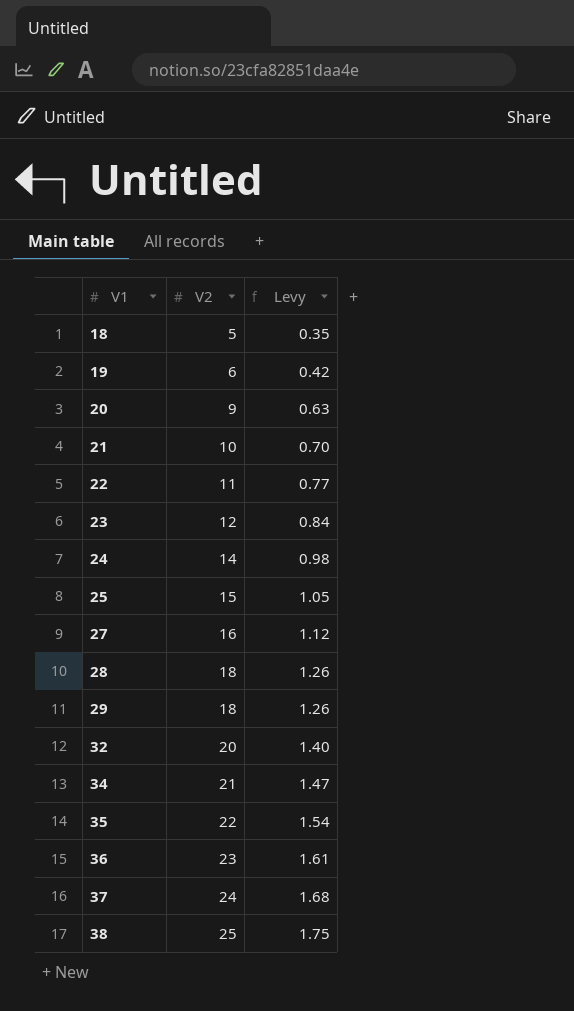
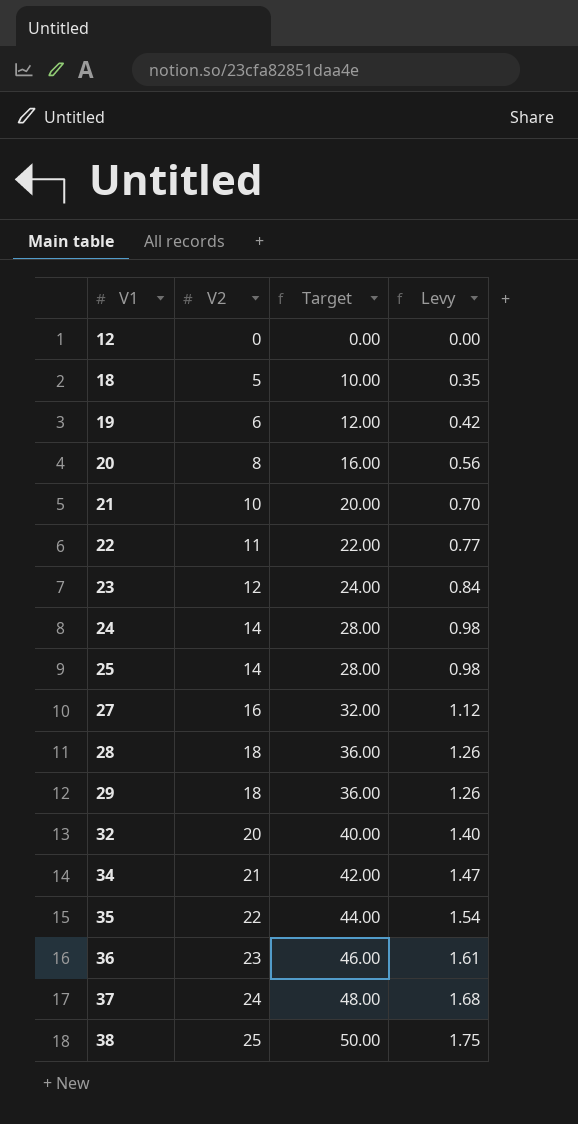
column Target | formula: none -> [V2] * 2
row 12: none -> 0 | 0.00 | 0.00
20 | V2: 9 -> 8
20 | Levy: 0.63 -> 0.56
25 | V2: 15 -> 14
25 | Levy: 1.05 -> 0.98

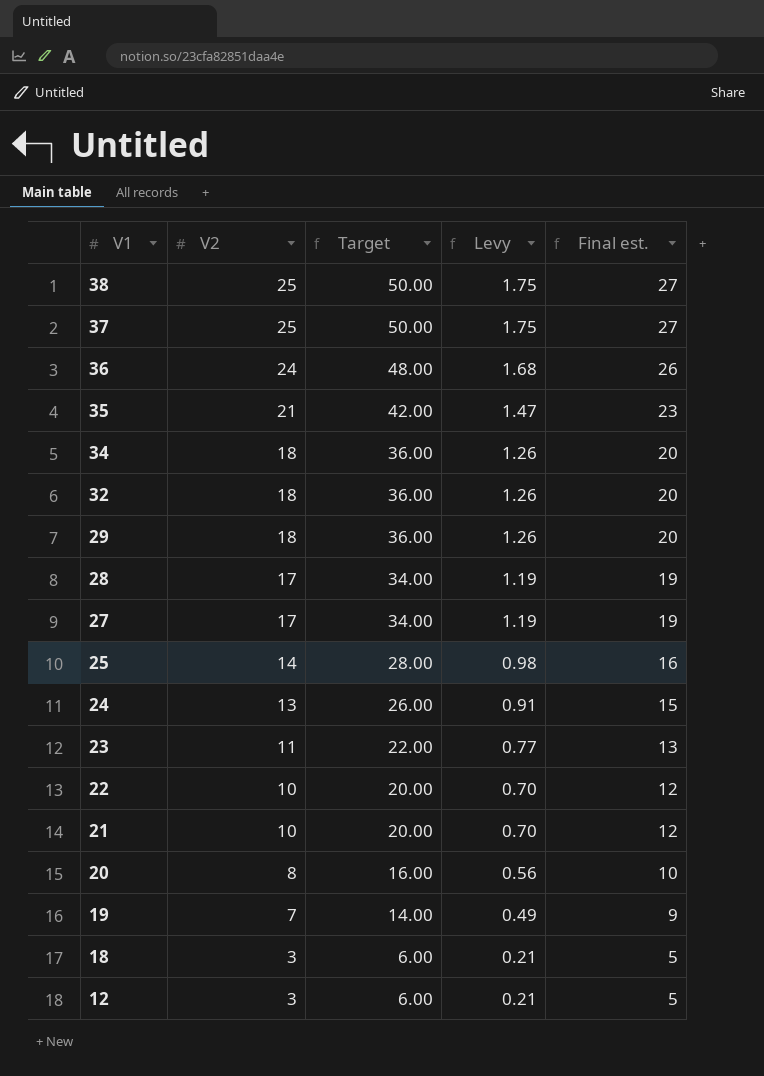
row order: V1 ascending -> V1 descending
column Final est. | formula: none -> [V2] + 2
37 | V2: 24 -> 25
37 | Target: 48.00 -> 50.00
37 | Levy: 1.68 -> 1.75
36 | V2: 23 -> 24
36 | Target: 46.00 -> 48.00
36 | Levy: 1.61 -> 1.68
35 | V2: 22 -> 21
35 | Target: 44.00 -> 42.00
35 | Levy: 1.54 -> 1.47
34 | V2: 21 -> 18
34 | Target: 42.00 -> 36.00
34 | Levy: 1.47 -> 1.26
32 | V2: 20 -> 18
32 | Target: 40.00 -> 36.00
32 | Levy: 1.40 -> 1.26
28 | V2: 18 -> 17
28 | Target: 36.00 -> 34.00
28 | Levy: 1.26 -> 1.19
27 | V2: 16 -> 17
27 | Target: 32.00 -> 34.00
27 | Levy: 1.12 -> 1.19
24 | V2: 14 -> 13
24 | Target: 28.00 -> 26.00
24 | Levy: 0.98 -> 0.91
23 | V2: 12 -> 11
23 | Target: 24.00 -> 22.00
23 | Levy: 0.84 -> 0.77
22 | V2: 11 -> 10
22 | Target: 22.00 -> 20.00
22 | Levy: 0.77 -> 0.70
19 | V2: 6 -> 7
19 | Target: 12.00 -> 14.00
19 | Levy: 0.42 -> 0.49
18 | V2: 5 -> 3
18 | Target: 10.00 -> 6.00
18 | Levy: 0.35 -> 0.21
12 | V2: 0 -> 3
12 | Target: 0.00 -> 6.00
12 | Levy: 0.00 -> 0.21

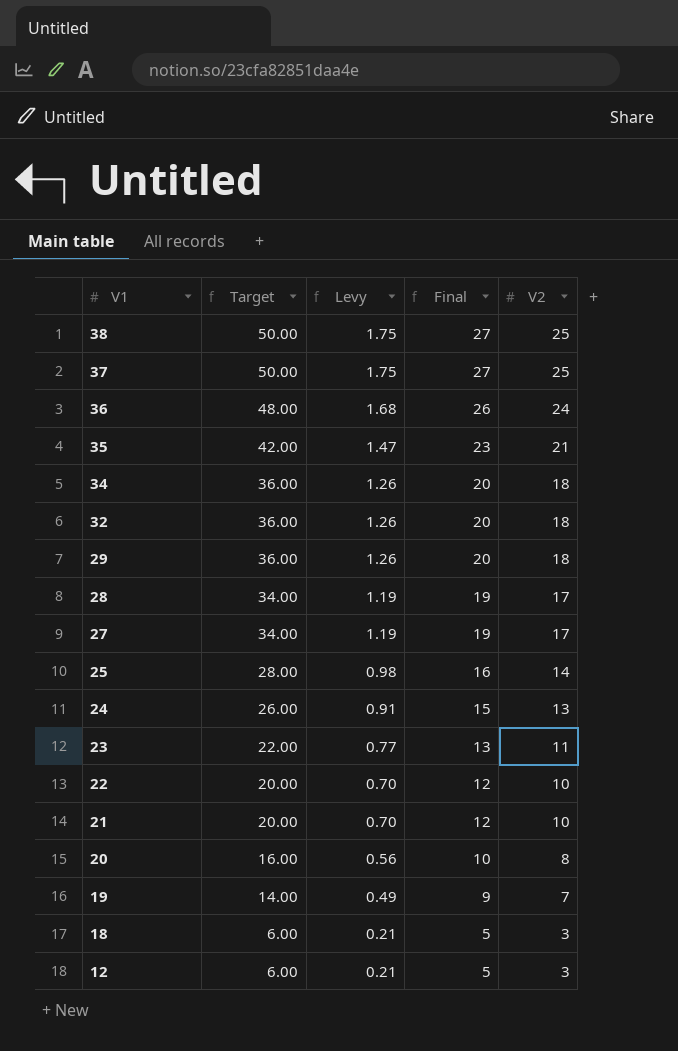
column name: Final est. -> Final
column V2 | position: 2 -> 5

